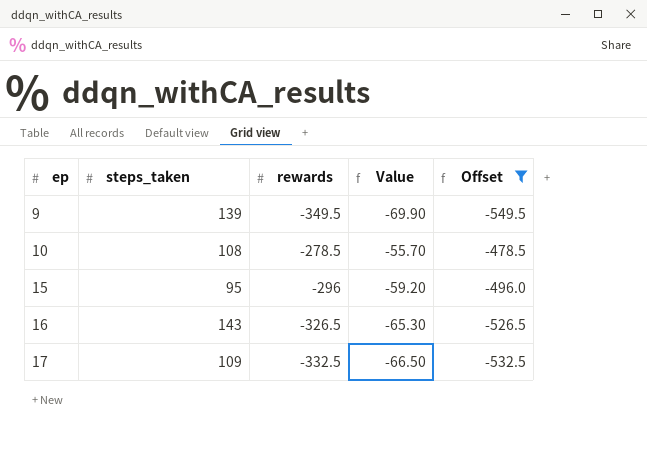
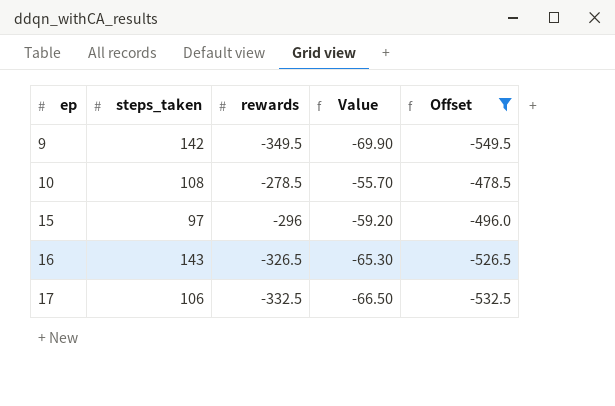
9 | steps_taken: 139 -> 142
15 | steps_taken: 95 -> 97
17 | steps_taken: 109 -> 106

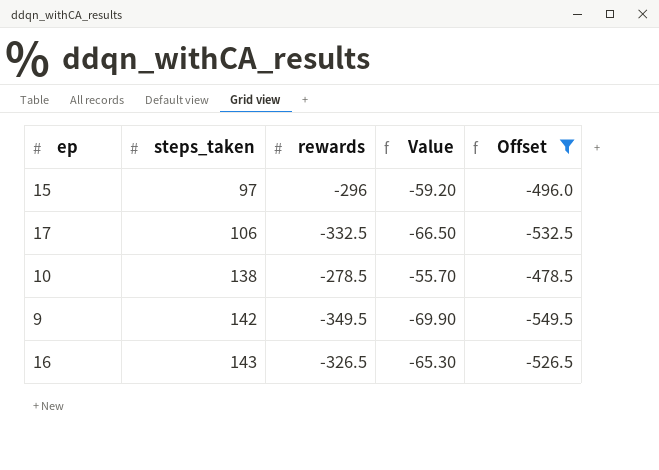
row order: ep ascending -> steps_taken ascending
10 | steps_taken: 108 -> 138

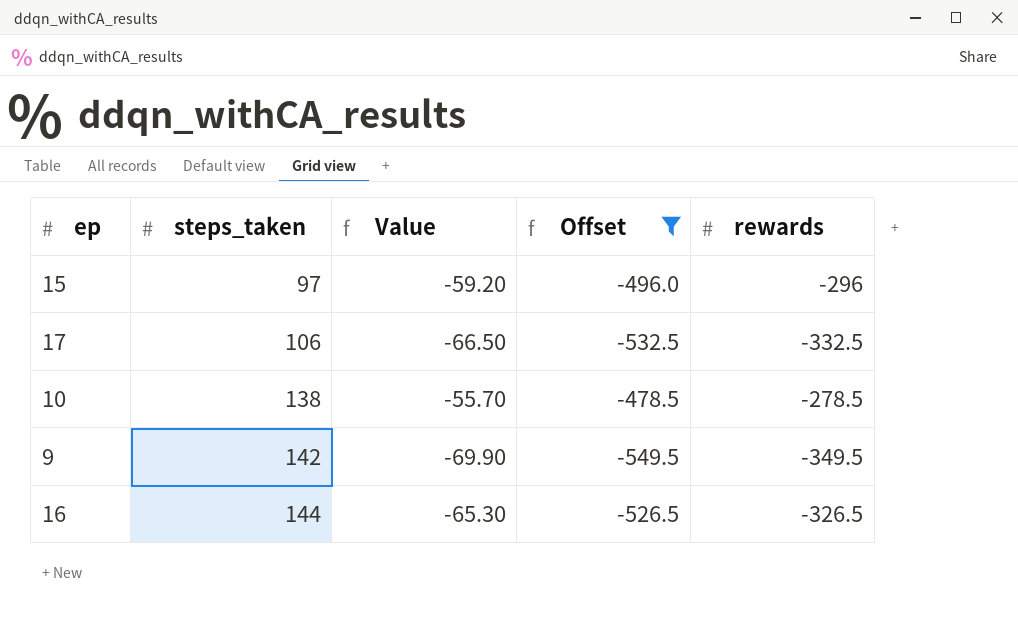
column rewards | position: 3 -> 5
16 | steps_taken: 143 -> 144

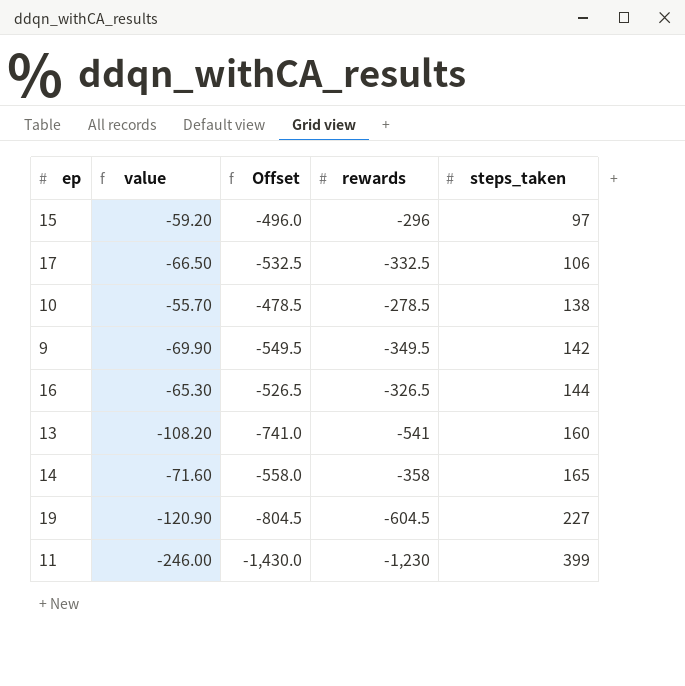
filter: Offset >= -549.5 -> none
column name: Value -> value
column steps_taken | position: 2 -> 5

